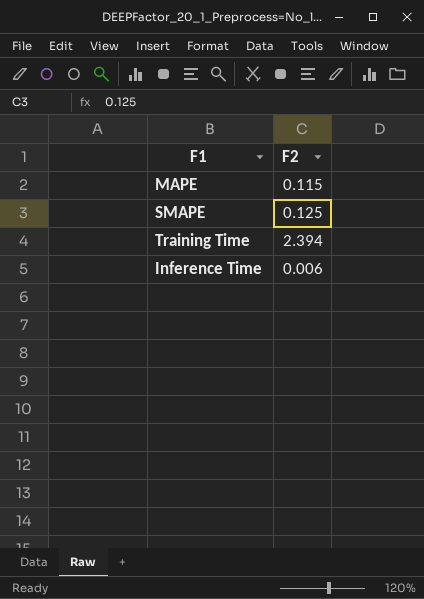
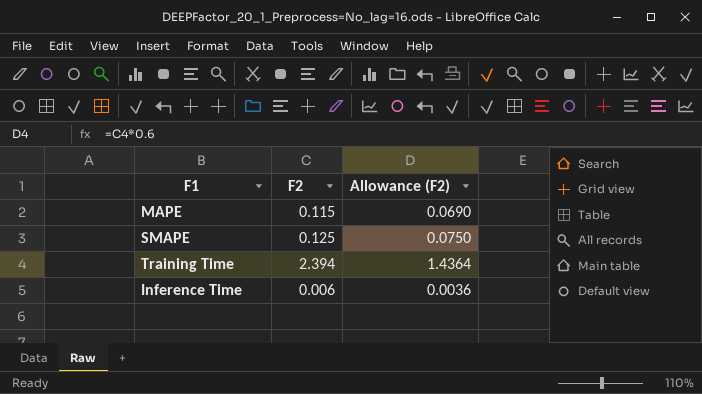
column Allowance (F2) | formula: none -> [F2] * 0.6

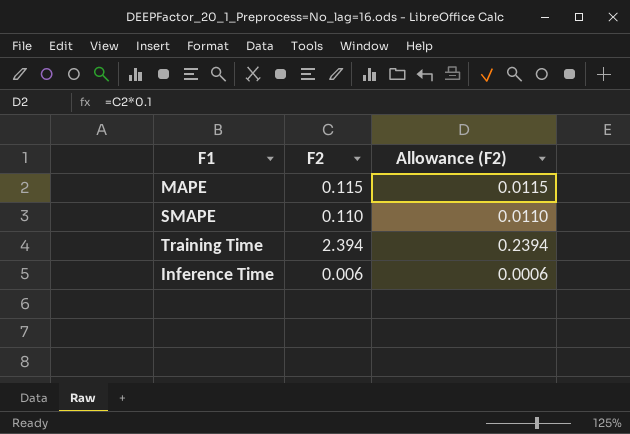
column Allowance (F2) | formula: [F2] * 0.6 -> [F2] * 0.1
SMAPE | F2: 0.125 -> 0.110

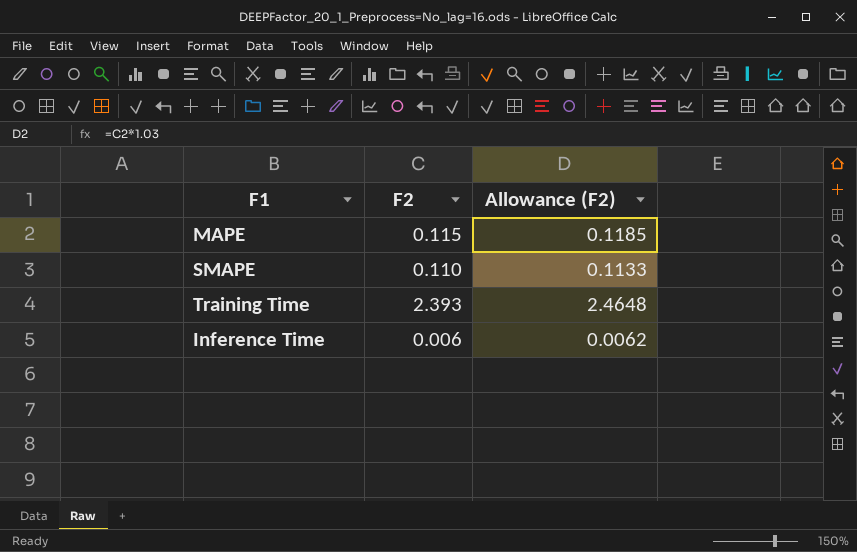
column Allowance (F2) | formula: [F2] * 0.1 -> [F2] * 1.03
Training Time | F2: 2.394 -> 2.393

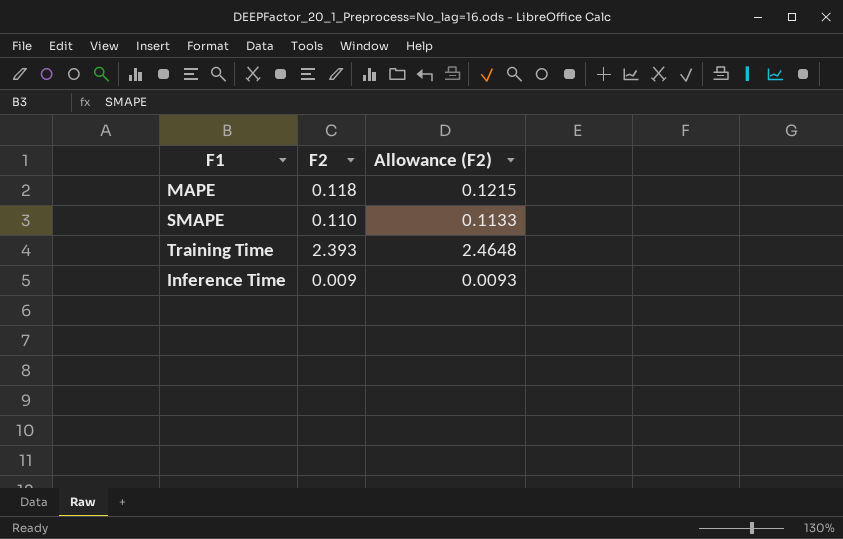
MAPE | F2: 0.115 -> 0.118
MAPE | Allowance (F2): 0.1185 -> 0.1215
Inference Time | F2: 0.006 -> 0.009
Inference Time | Allowance (F2): 0.0062 -> 0.0093

